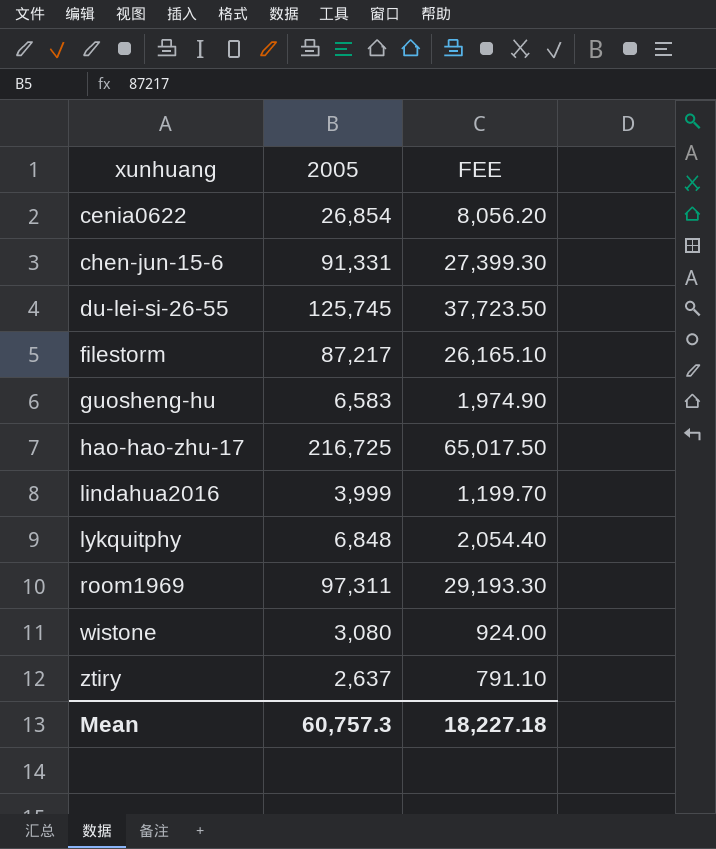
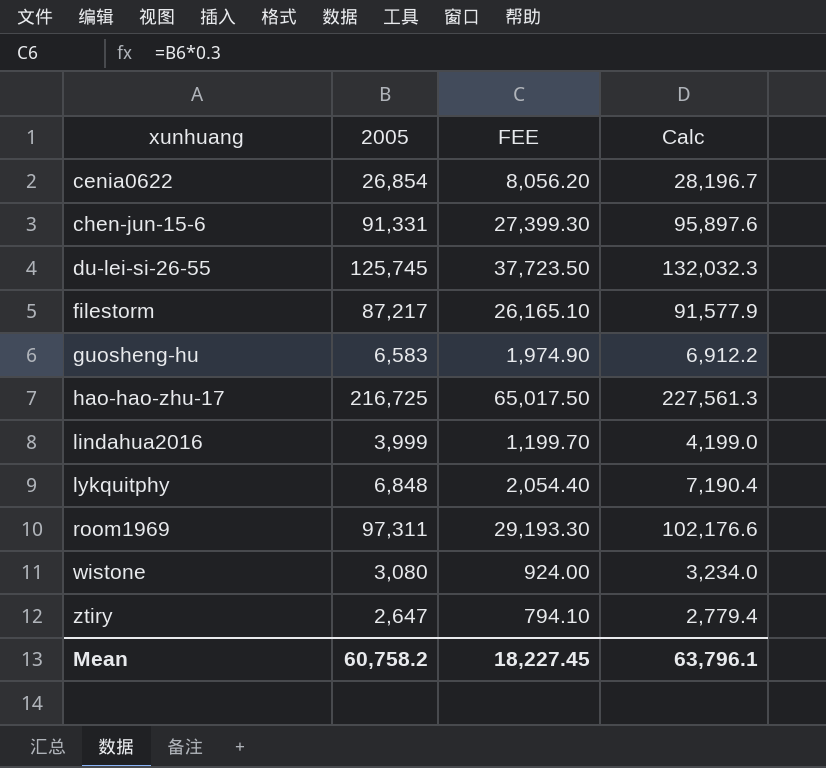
column Calc | formula: none -> [2005] * 1.05
ztiry | 2005: 2,637 -> 2,647
ztiry | FEE: 791.10 -> 794.10
Mean | 2005: 60,757.3 -> 60,758.2
Mean | FEE: 18,227.18 -> 18,227.45

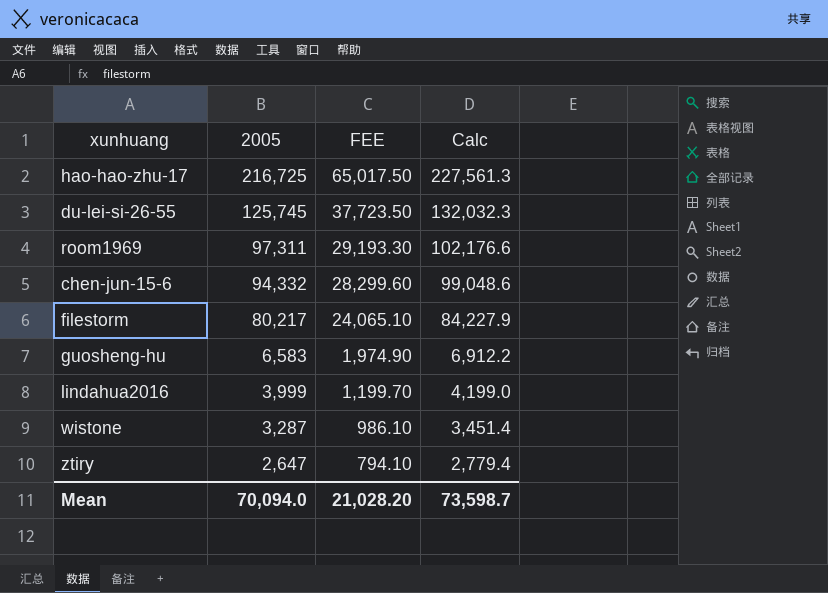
row order: xunhuang ascending -> 2005 descending
row cenia0622: 26,854 | 8,056.20 | 28,196.7 -> none
row lykquitphy: 6,848 | 2,054.40 | 7,190.4 -> none
chen-jun-15-6 | 2005: 91,331 -> 94,332
chen-jun-15-6 | FEE: 27,399.30 -> 28,299.60
chen-jun-15-6 | Calc: 95,897.6 -> 99,048.6
filestorm | 2005: 87,217 -> 80,217
filestorm | FEE: 26,165.10 -> 24,065.10
filestorm | Calc: 91,577.9 -> 84,227.9
wistone | 2005: 3,080 -> 3,287
wistone | FEE: 924.00 -> 986.10
wistone | Calc: 3,234.0 -> 3,451.4
Mean | 2005: 60,758.2 -> 70,094.0
Mean | FEE: 18,227.45 -> 21,028.20
Mean | Calc: 63,796.1 -> 73,598.7

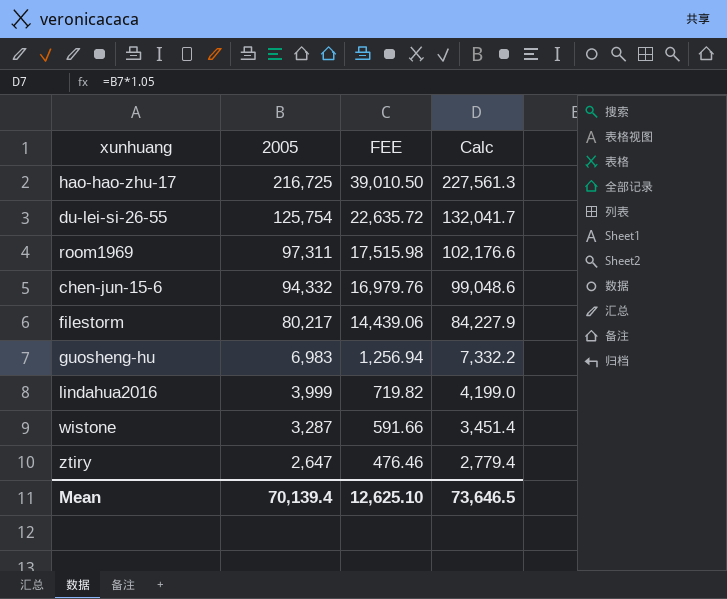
column FEE | formula: [2005] * 0.3 -> [2005] * 0.18
du-lei-si-26-55 | 2005: 125,745 -> 125,754
du-lei-si-26-55 | Calc: 132,032.3 -> 132,041.7
guosheng-hu | 2005: 6,583 -> 6,983
guosheng-hu | Calc: 6,912.2 -> 7,332.2
Mean | 2005: 70,094.0 -> 70,139.4
Mean | FEE: 21,028.20 -> 12,625.10
Mean | Calc: 73,598.7 -> 73,646.5

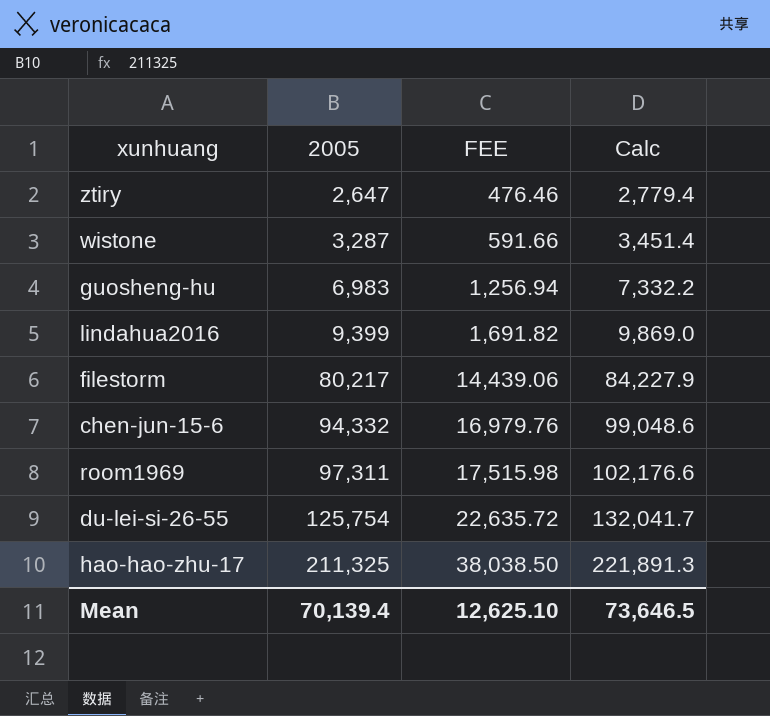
row order: 2005 descending -> 2005 ascending
lindahua2016 | 2005: 3,999 -> 9,399
lindahua2016 | FEE: 719.82 -> 1,691.82
lindahua2016 | Calc: 4,199.0 -> 9,869.0
hao-hao-zhu-17 | 2005: 216,725 -> 211,325
hao-hao-zhu-17 | FEE: 39,010.50 -> 38,038.50
hao-hao-zhu-17 | Calc: 227,561.3 -> 221,891.3

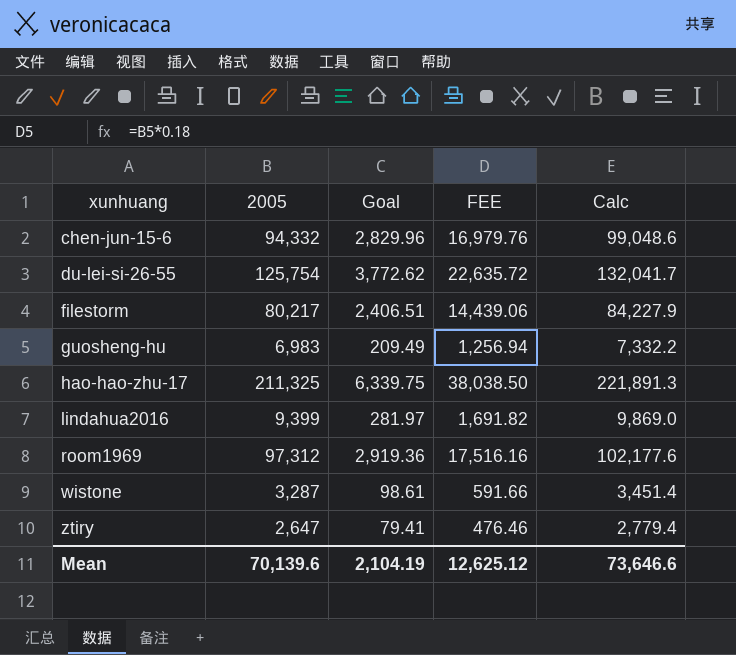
row order: 2005 ascending -> xunhuang ascending
column Goal | formula: none -> [2005] * 0.03
room1969 | 2005: 97,311 -> 97,312
room1969 | FEE: 17,515.98 -> 17,516.16
room1969 | Calc: 102,176.6 -> 102,177.6
Mean | 2005: 70,139.4 -> 70,139.6
Mean | FEE: 12,625.10 -> 12,625.12
Mean | Calc: 73,646.5 -> 73,646.6

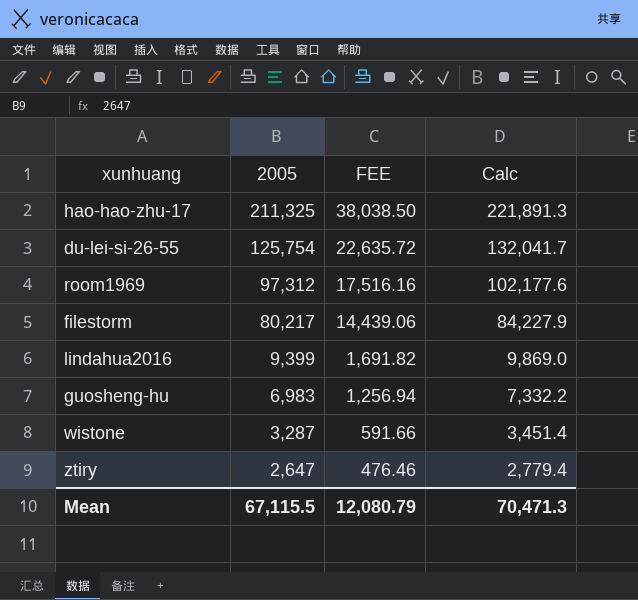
row order: xunhuang ascending -> 2005 descending
column Goal | formula: [2005] * 0.03 -> none
row chen-jun-15-6: 94,332 | 2,829.96 | 16,979.76 | 99,048.6 -> none
Mean | 2005: 70,139.6 -> 67,115.5
Mean | FEE: 12,625.12 -> 12,080.79
Mean | Calc: 73,646.6 -> 70,471.3

